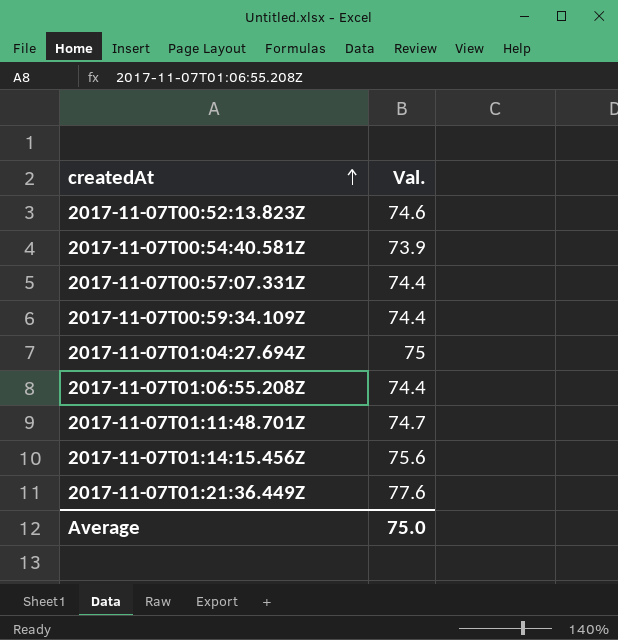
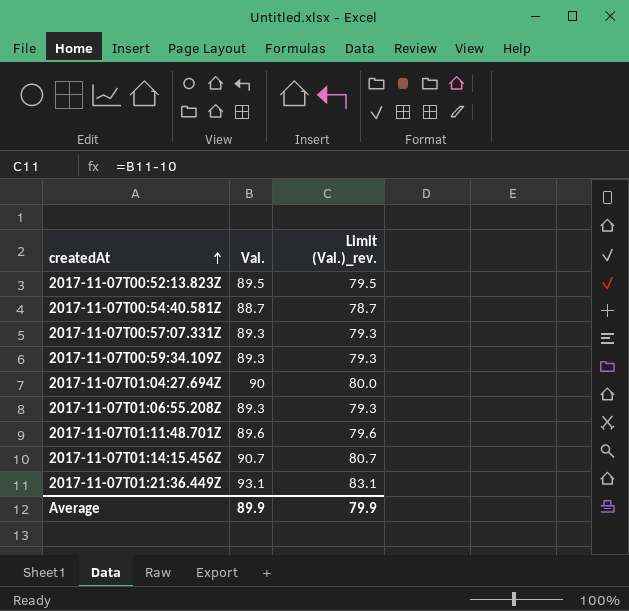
column Limit (Val.)_rev. | formula: none -> [Val.] - 10
2017-11-07T00:52:13.823Z | Val.: 74.6 -> 89.5
2017-11-07T00:54:40.581Z | Val.: 73.9 -> 88.7
2017-11-07T00:57:07.331Z | Val.: 74.4 -> 89.3
2017-11-07T00:59:34.109Z | Val.: 74.4 -> 89.3
2017-11-07T01:04:27.694Z | Val.: 75 -> 90
2017-11-07T01:06:55.208Z | Val.: 74.4 -> 89.3
2017-11-07T01:11:48.701Z | Val.: 74.7 -> 89.6
2017-11-07T01:14:15.456Z | Val.: 75.6 -> 90.7
2017-11-07T01:21:36.449Z | Val.: 77.6 -> 93.1
Average | Val.: 75.0 -> 89.9

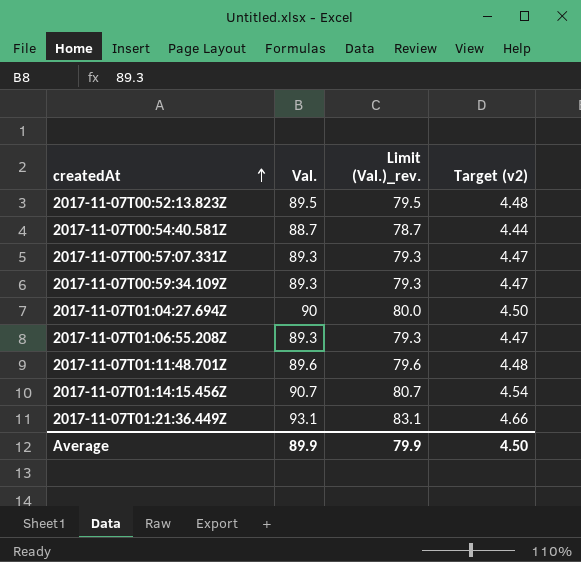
column Target (v2) | formula: none -> [Val.] * 0.05

